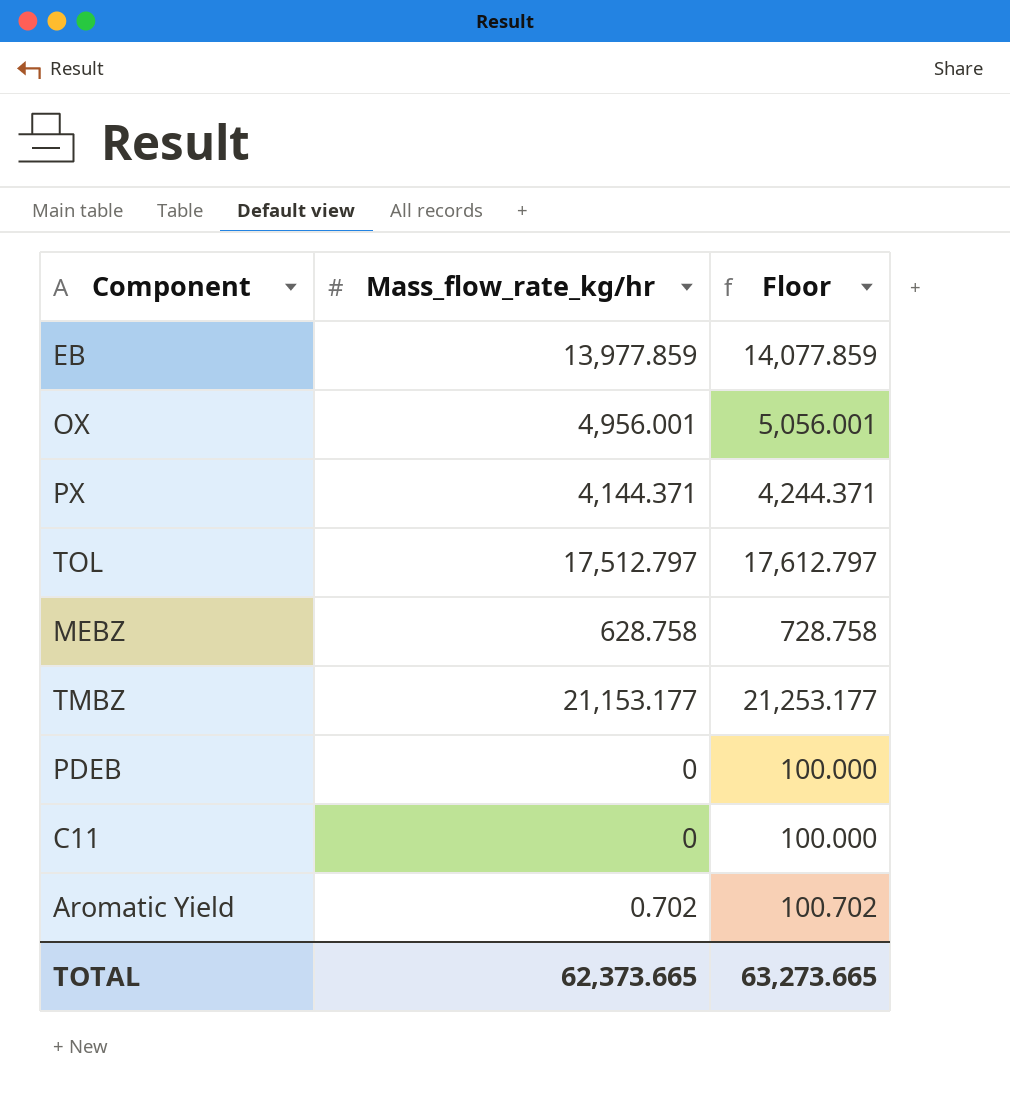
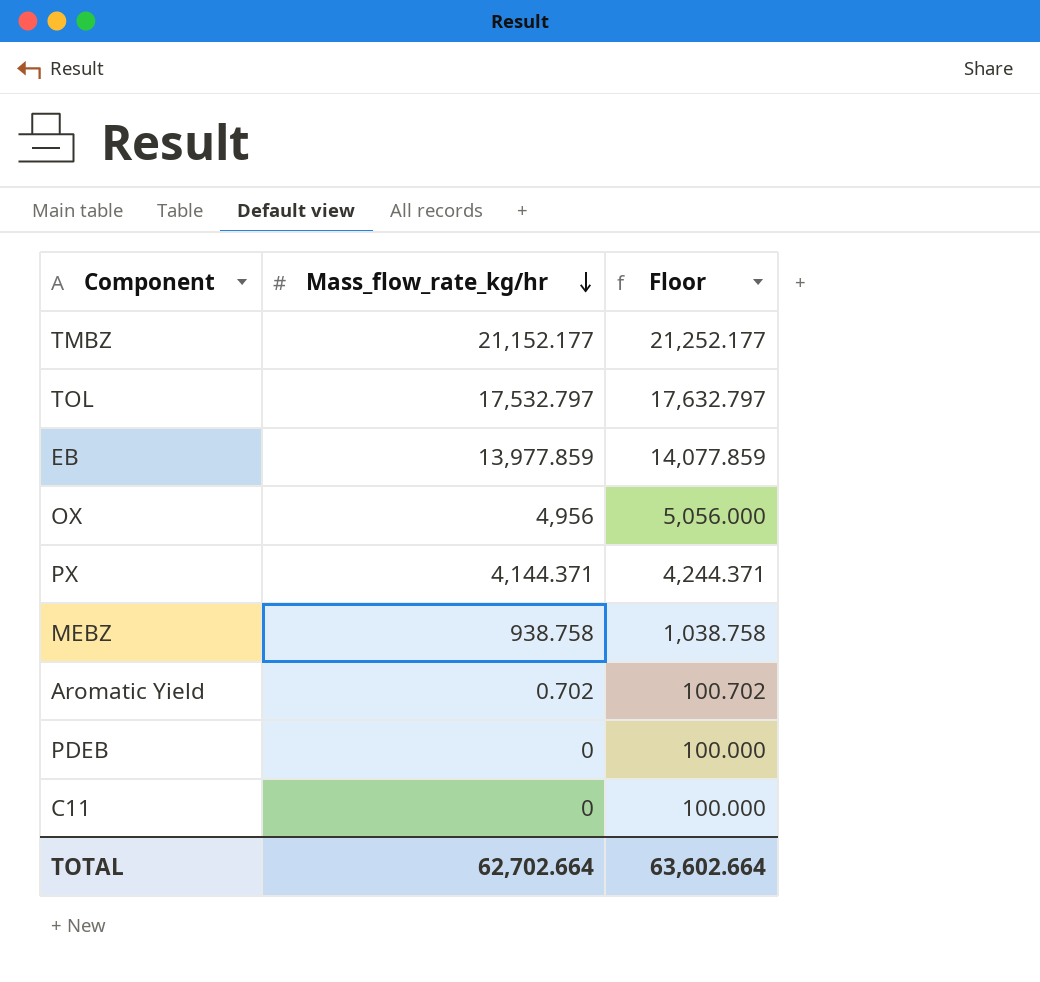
row order: none -> Mass_flow_rate_kg/hr descending
TMBZ | Mass_flow_rate_kg/hr: 21,153.177 -> 21,152.177
TMBZ | Floor: 21,253.177 -> 21,252.177
TOL | Mass_flow_rate_kg/hr: 17,512.797 -> 17,532.797
TOL | Floor: 17,612.797 -> 17,632.797
OX | Mass_flow_rate_kg/hr: 4,956.001 -> 4,956
OX | Floor: 5,056.001 -> 5,056.000
MEBZ | Mass_flow_rate_kg/hr: 628.758 -> 938.758
MEBZ | Floor: 728.758 -> 1,038.758
TOTAL | Mass_flow_rate_kg/hr: 62,373.665 -> 62,702.664
TOTAL | Floor: 63,273.665 -> 63,602.664

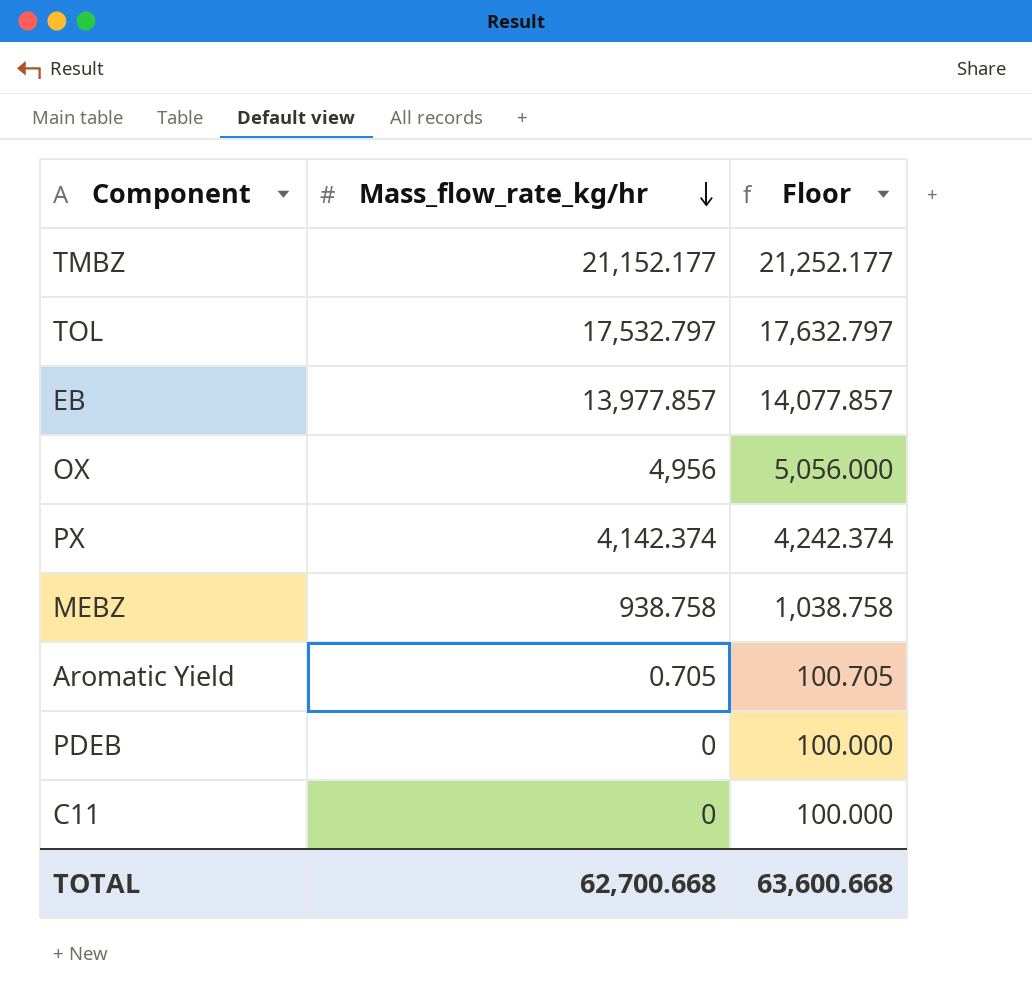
EB | Mass_flow_rate_kg/hr: 13,977.859 -> 13,977.857
EB | Floor: 14,077.859 -> 14,077.857
PX | Mass_flow_rate_kg/hr: 4,144.371 -> 4,142.374
PX | Floor: 4,244.371 -> 4,242.374
Aromatic Yield | Mass_flow_rate_kg/hr: 0.702 -> 0.705
Aromatic Yield | Floor: 100.702 -> 100.705
TOTAL | Mass_flow_rate_kg/hr: 62,702.664 -> 62,700.668
TOTAL | Floor: 63,602.664 -> 63,600.668

